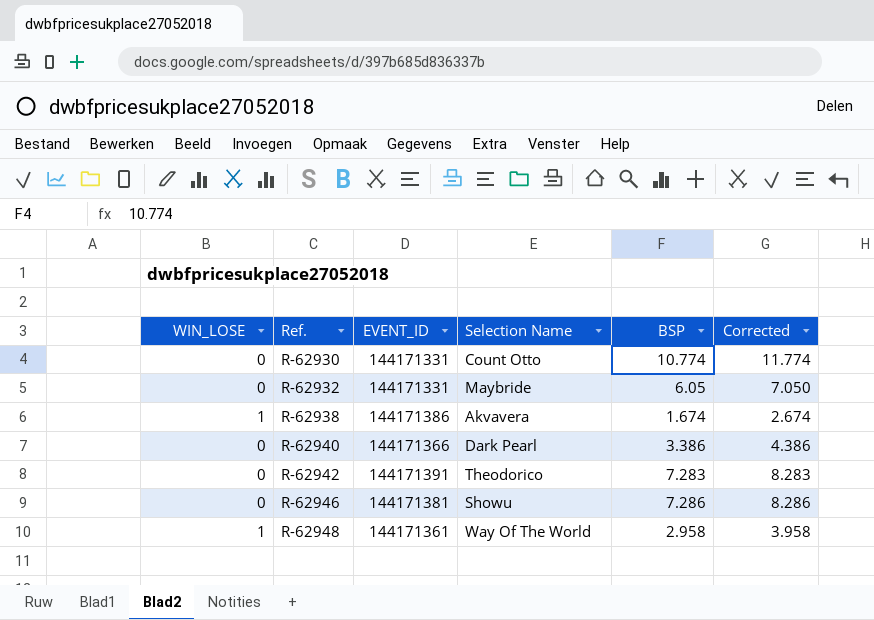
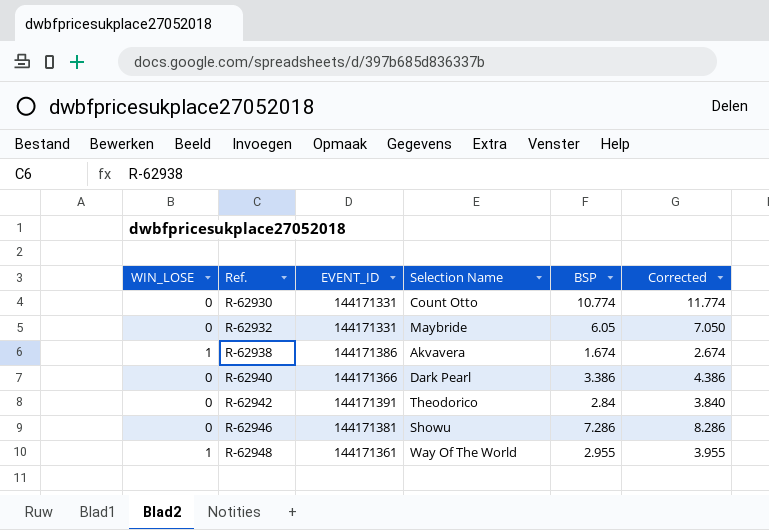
R-62942 | BSP: 7.283 -> 2.84
R-62942 | Corrected: 8.283 -> 3.840
R-62948 | BSP: 2.958 -> 2.955
R-62948 | Corrected: 3.958 -> 3.955

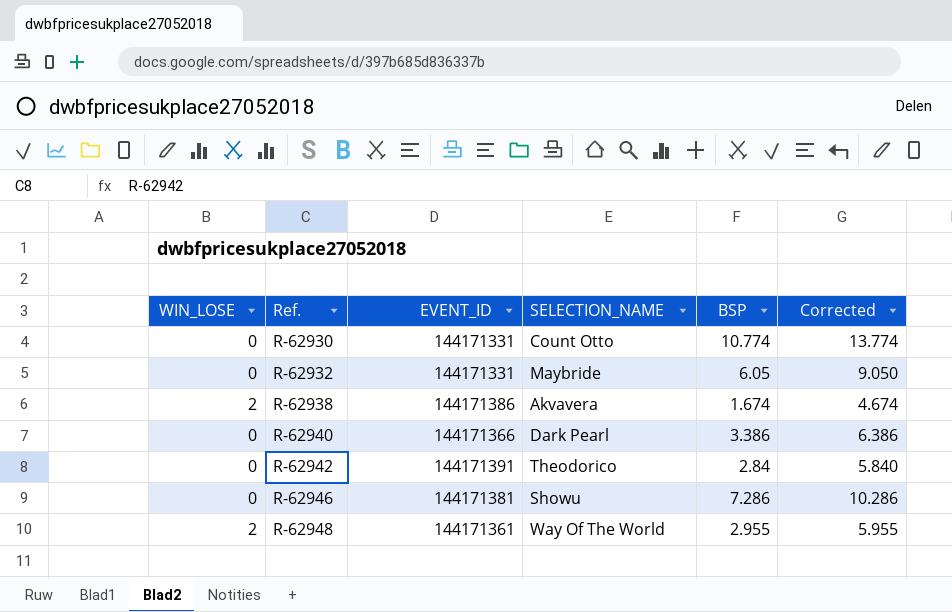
column name: Selection Name -> SELECTION_NAME
column Corrected | formula: [BSP] + 1 -> [BSP] + 3
R-62938 | WIN_LOSE: 1 -> 2
R-62948 | WIN_LOSE: 1 -> 2

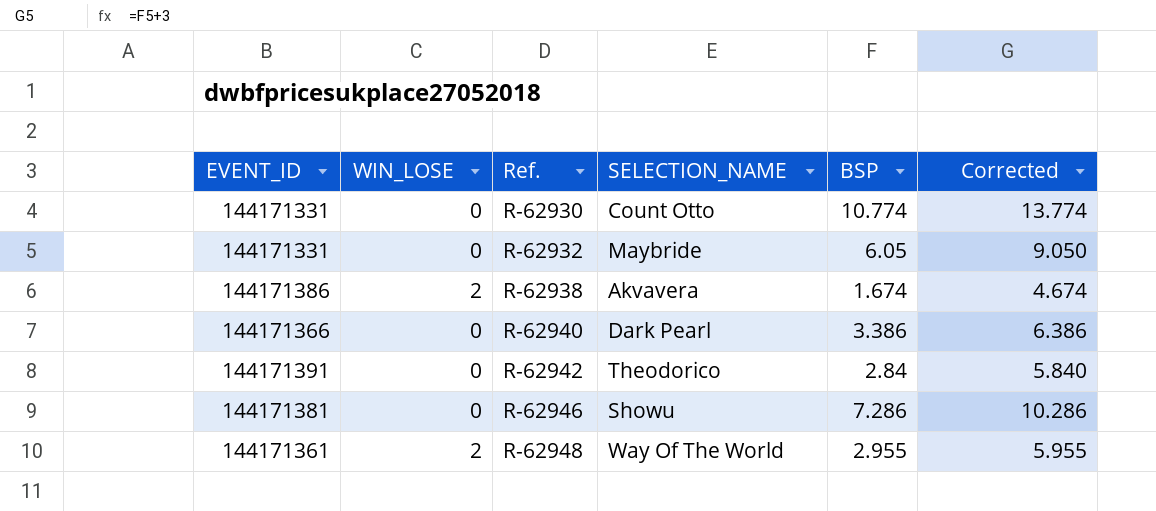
column EVENT_ID | position: 3 -> 1

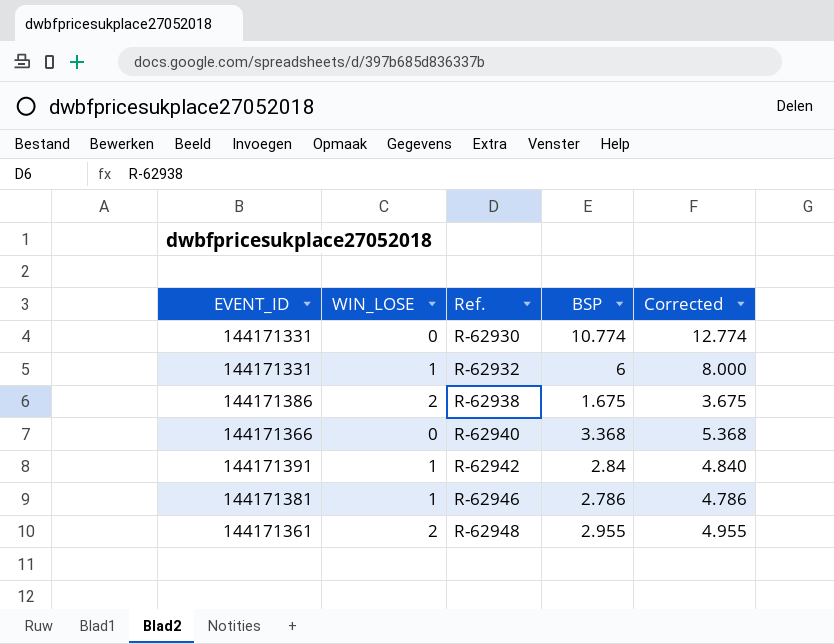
column SELECTION_NAME | position: 4 -> none
column Corrected | formula: [BSP] + 3 -> [BSP] + 2
R-62932 | WIN_LOSE: 0 -> 1
R-62932 | BSP: 6.05 -> 6
R-62938 | BSP: 1.674 -> 1.675
R-62940 | BSP: 3.386 -> 3.368
R-62942 | WIN_LOSE: 0 -> 1
R-62946 | WIN_LOSE: 0 -> 1
R-62946 | BSP: 7.286 -> 2.786

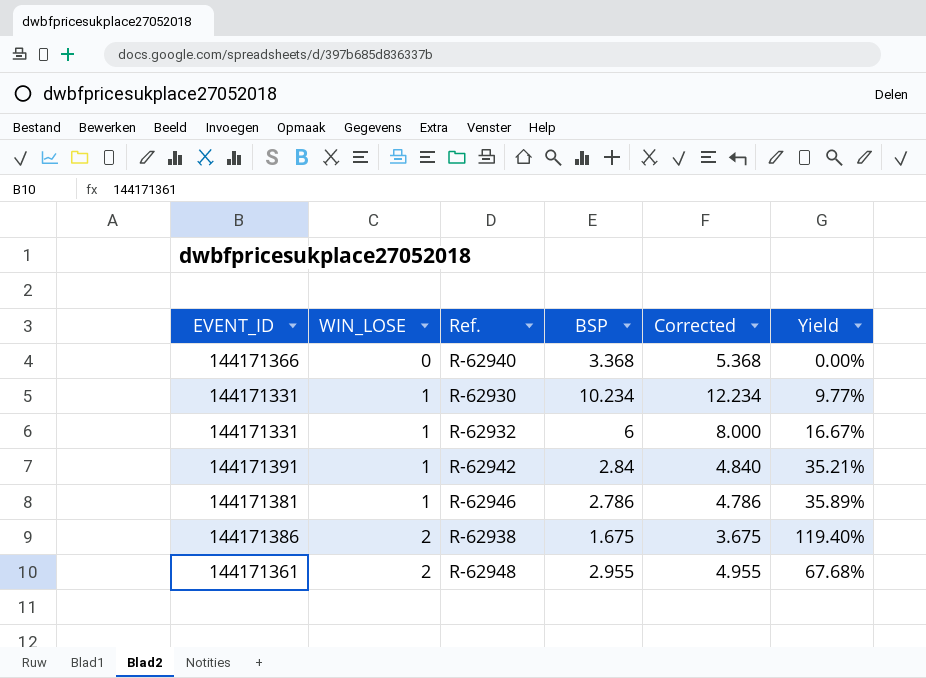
row order: Ref. ascending -> WIN_LOSE ascending
column Yield | formula: none -> [WIN_LOSE] / [BSP]
R-62930 | WIN_LOSE: 0 -> 1
R-62930 | BSP: 10.774 -> 10.234
R-62930 | Corrected: 12.774 -> 12.234

